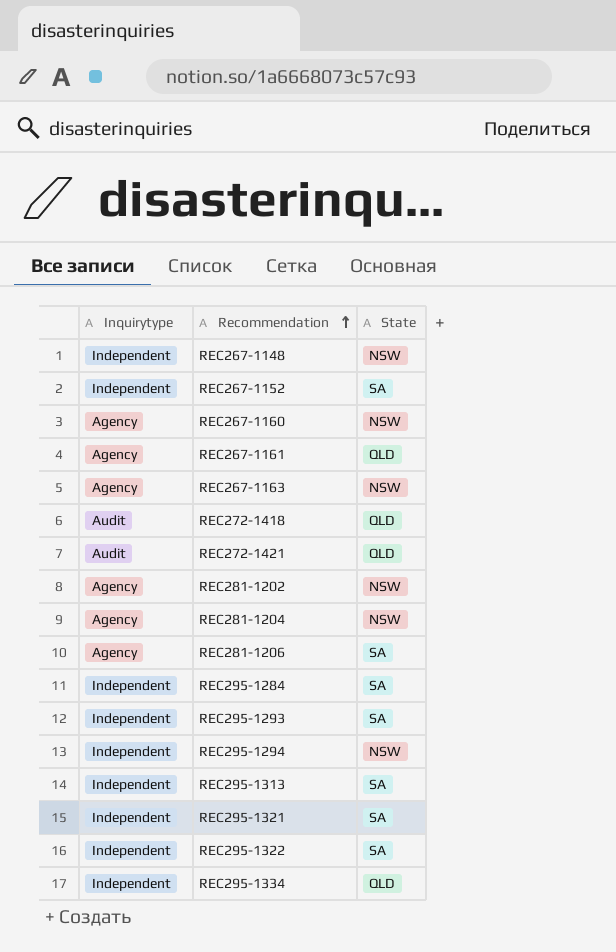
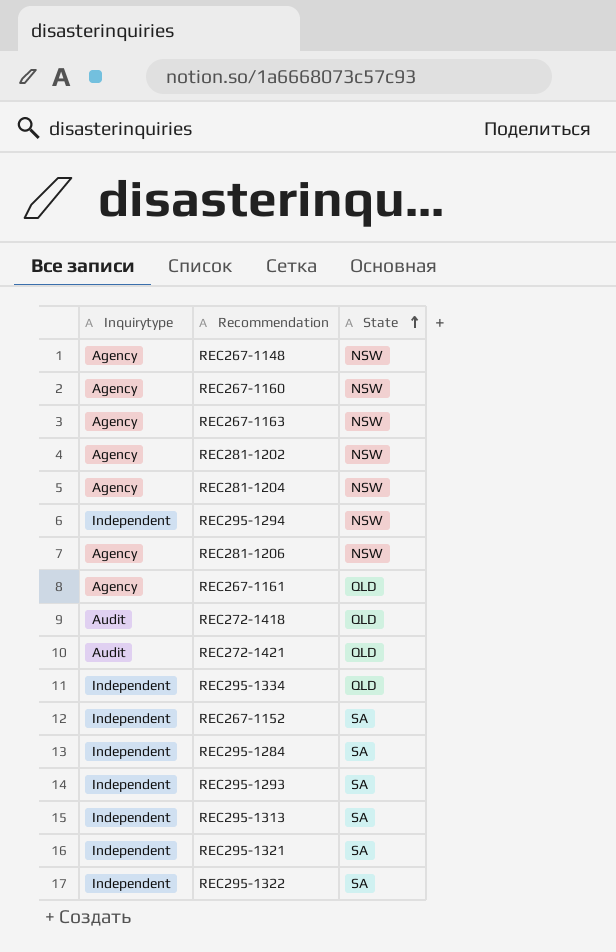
row order: Recommendation ascending -> State ascending
REC267-1148 | Inquirytype: Independent -> Agency
REC281-1206 | State: SA -> NSW

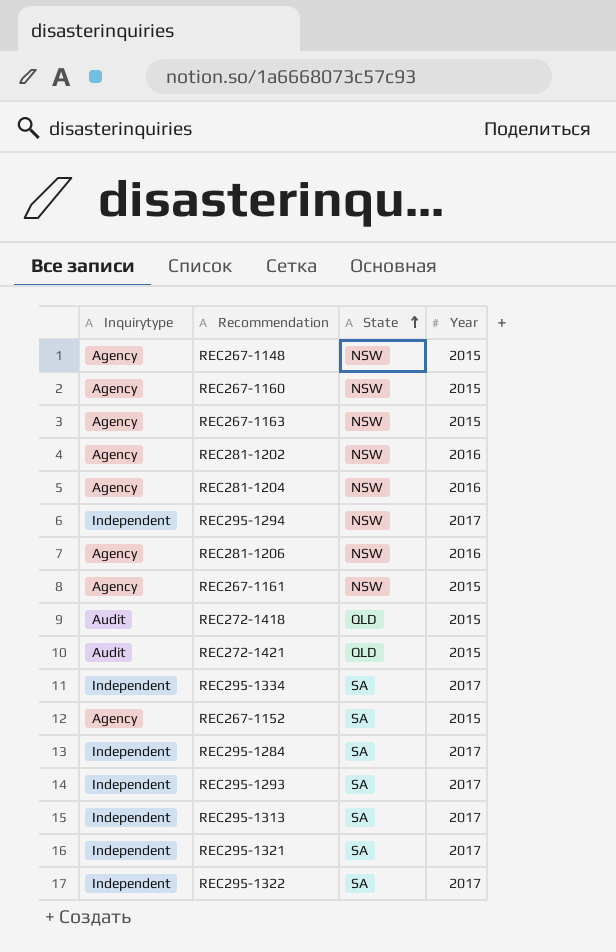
column Year | position: none -> 4
REC267-1161 | State: QLD -> NSW
REC295-1334 | State: QLD -> SA
REC267-1152 | Inquirytype: Independent -> Agency

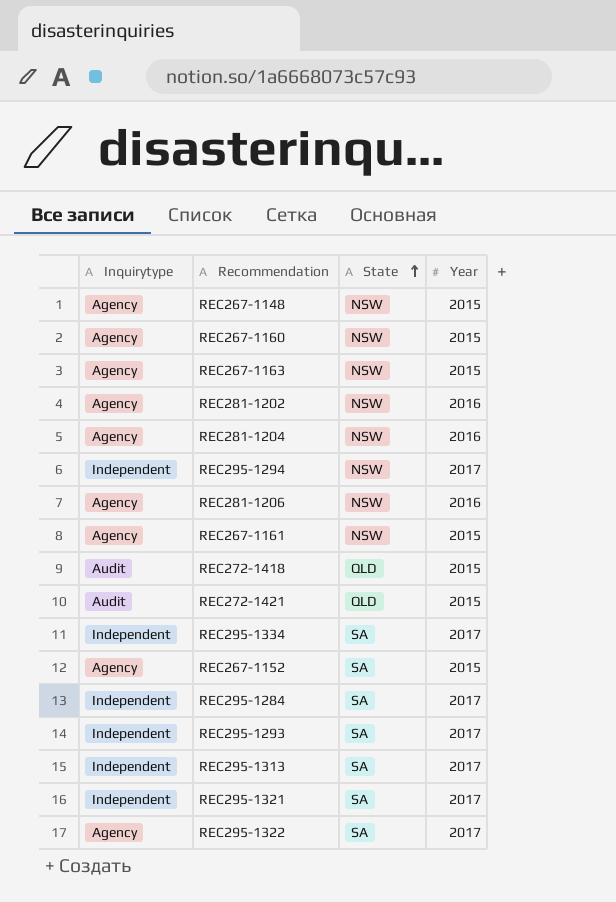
REC295-1322 | Inquirytype: Independent -> Agency

